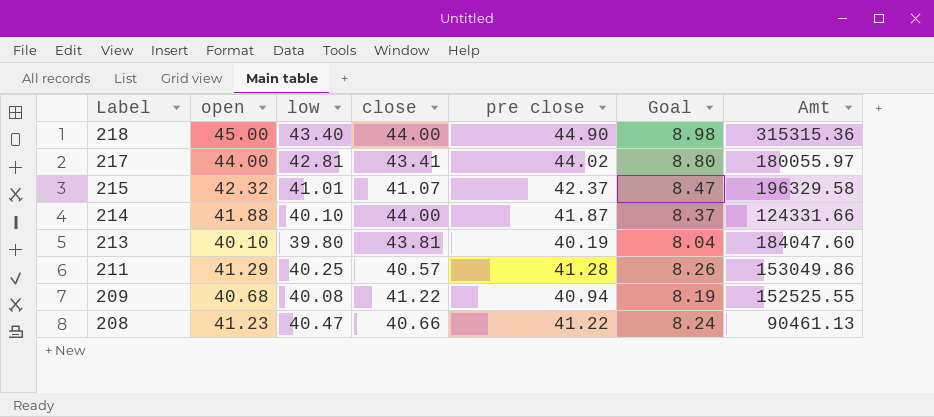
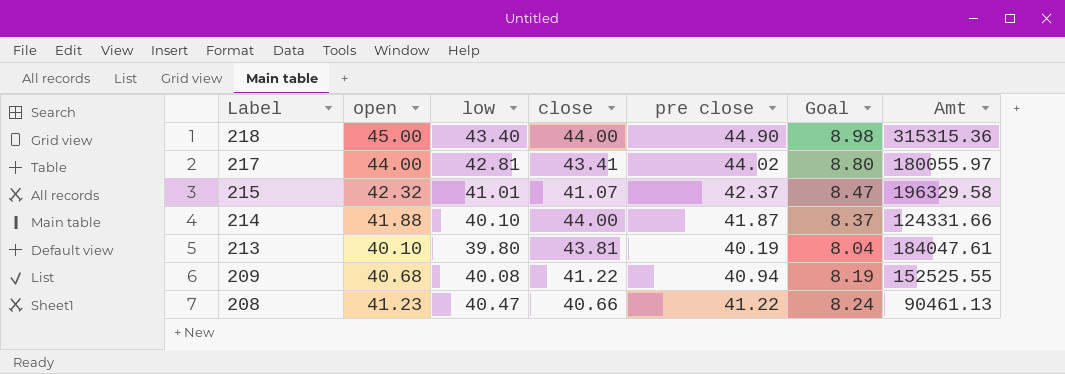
row 211: 41.29 | 40.25 | 40.57 | 41.28 | 8.26 | 153049.86 -> none
213 | Amt: 184047.60 -> 184047.61

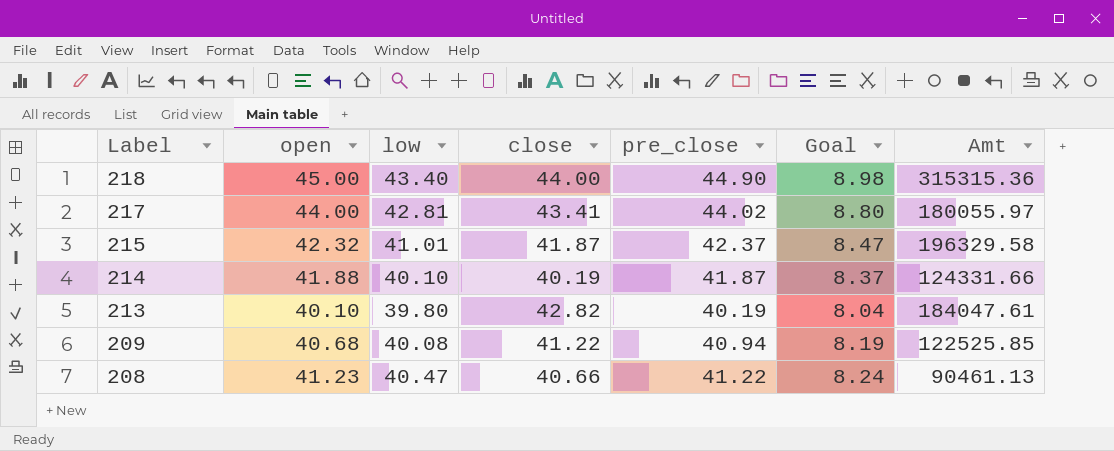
column name: pre close -> pre_close
215 | close: 41.07 -> 41.87
214 | close: 44.00 -> 40.19
213 | close: 43.81 -> 42.82
209 | Amt: 152525.55 -> 122525.85

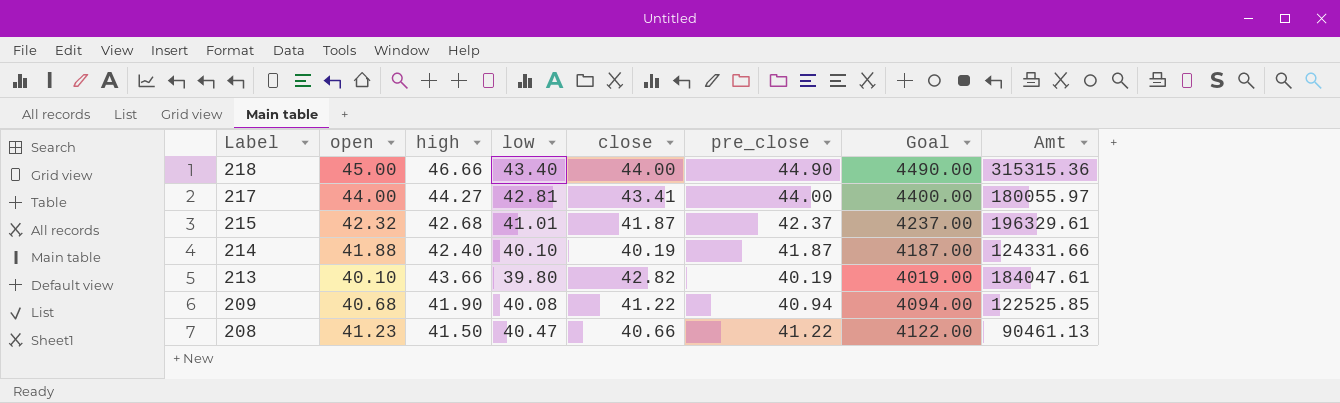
column high | position: none -> 3
column Goal | formula: [pre_close] * 0.2 -> [pre_close] * 100
217 | pre_close: 44.02 -> 44.00
215 | Amt: 196329.58 -> 196329.61

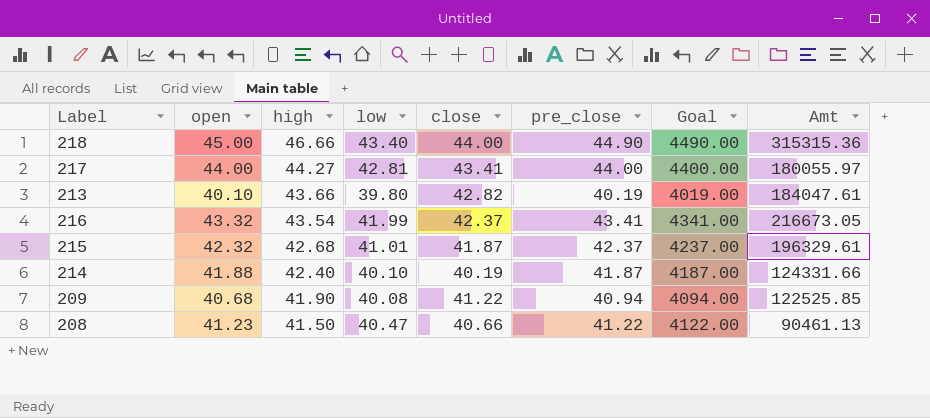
row order: Label descending -> high descending
row 216: none -> 43.32 | 43.54 | 41.99 | 42.37 | 43.41 | 4341.00 | 216673.05

